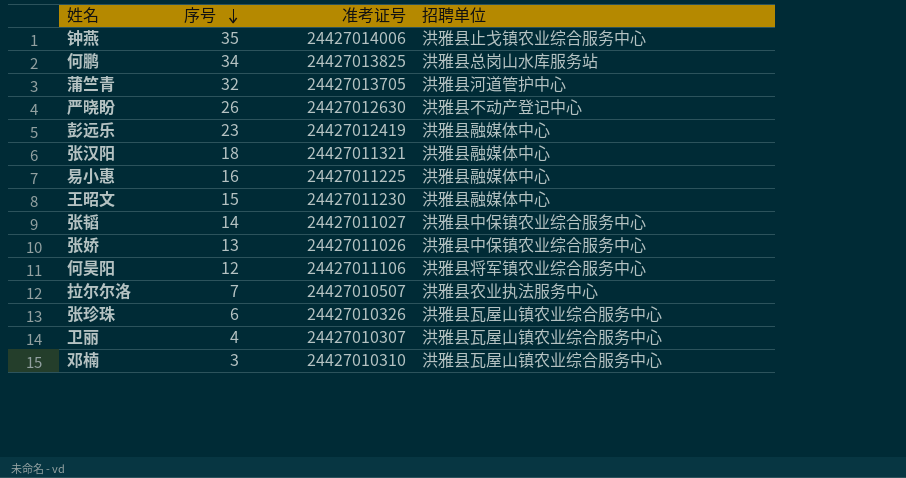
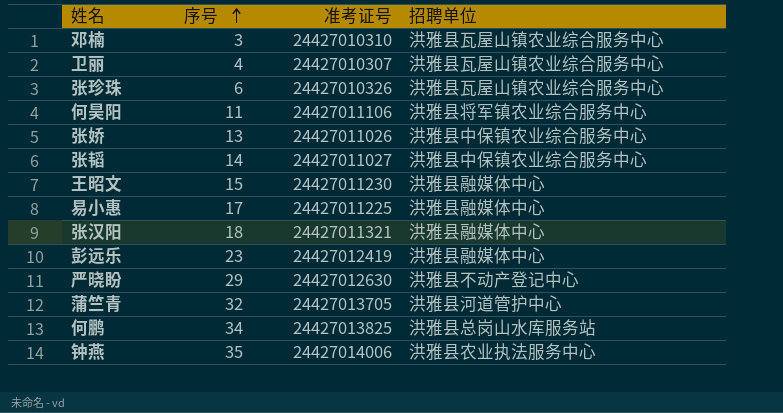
row order: 序号 descending -> 序号 ascending
row 拉尔尔洛: 7 | 24427010507 | 洪雅县农业执法服务中心 -> none
何昊阳 | 序号: 12 -> 11
易小惠 | 序号: 16 -> 17
严晓盼 | 序号: 26 -> 29
钟燕 | 招聘单位: 洪雅县止戈镇农业综合服务中心 -> 洪雅县农业执法服务中心

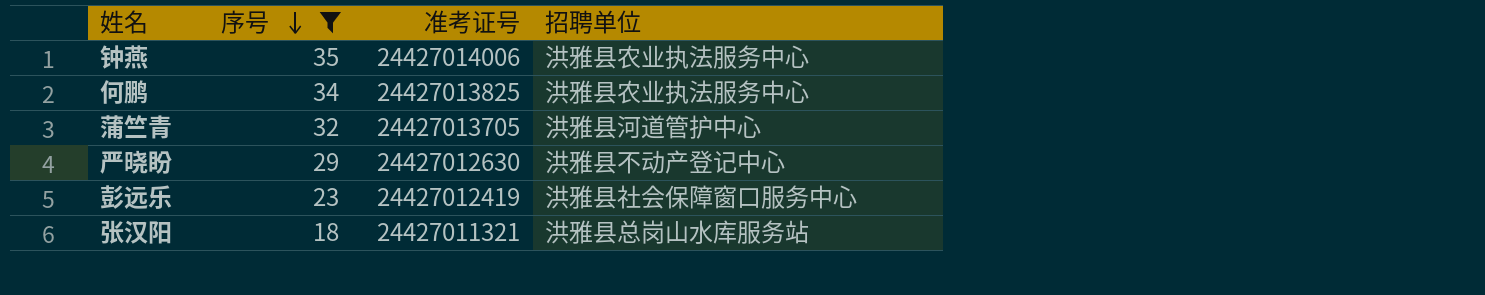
filter: none -> 序号 >= 18
row order: 序号 ascending -> 序号 descending
何鹏 | 招聘单位: 洪雅县总岗山水库服务站 -> 洪雅县农业执法服务中心
彭远乐 | 招聘单位: 洪雅县融媒体中心 -> 洪雅县社会保障窗口服务中心
张汉阳 | 招聘单位: 洪雅县融媒体中心 -> 洪雅县总岗山水库服务站

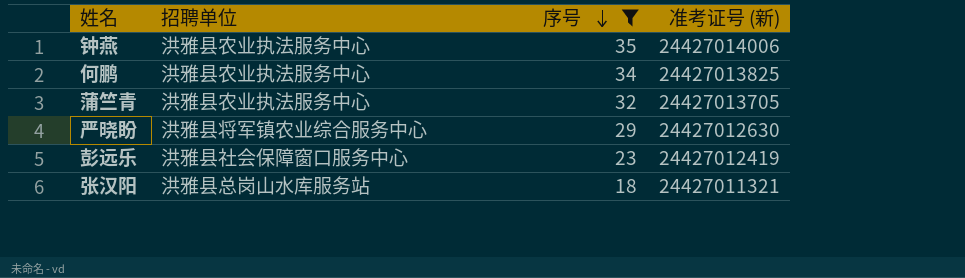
column 招聘单位 | position: 4 -> 2
column name: 准考证号 -> 准考证号 (新)
蒲竺青 | 招聘单位: 洪雅县河道管护中心 -> 洪雅县农业执法服务中心
严晓盼 | 招聘单位: 洪雅县不动产登记中心 -> 洪雅县将军镇农业综合服务中心

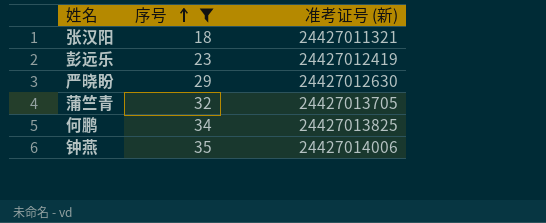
row order: 序号 descending -> 序号 ascending
column 招聘单位 | position: 2 -> none

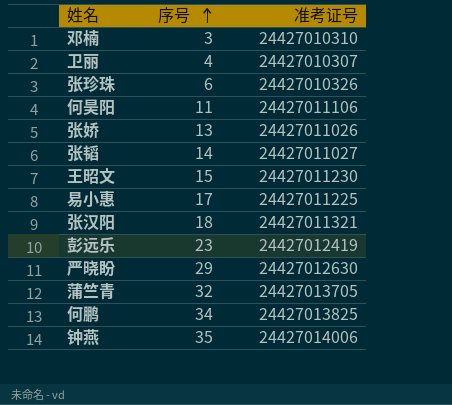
filter: 序号 >= 18 -> none
column name: 准考证号 (新) -> 准考证号

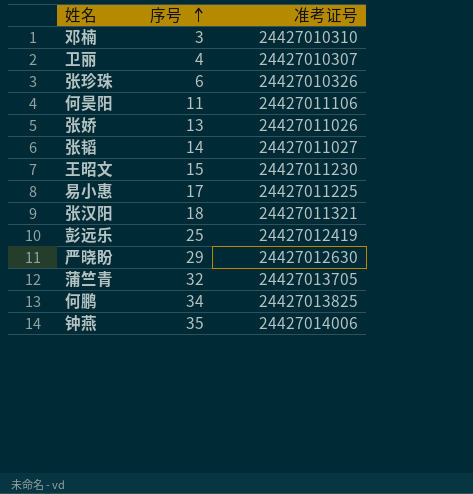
彭远乐 | 序号: 23 -> 25

